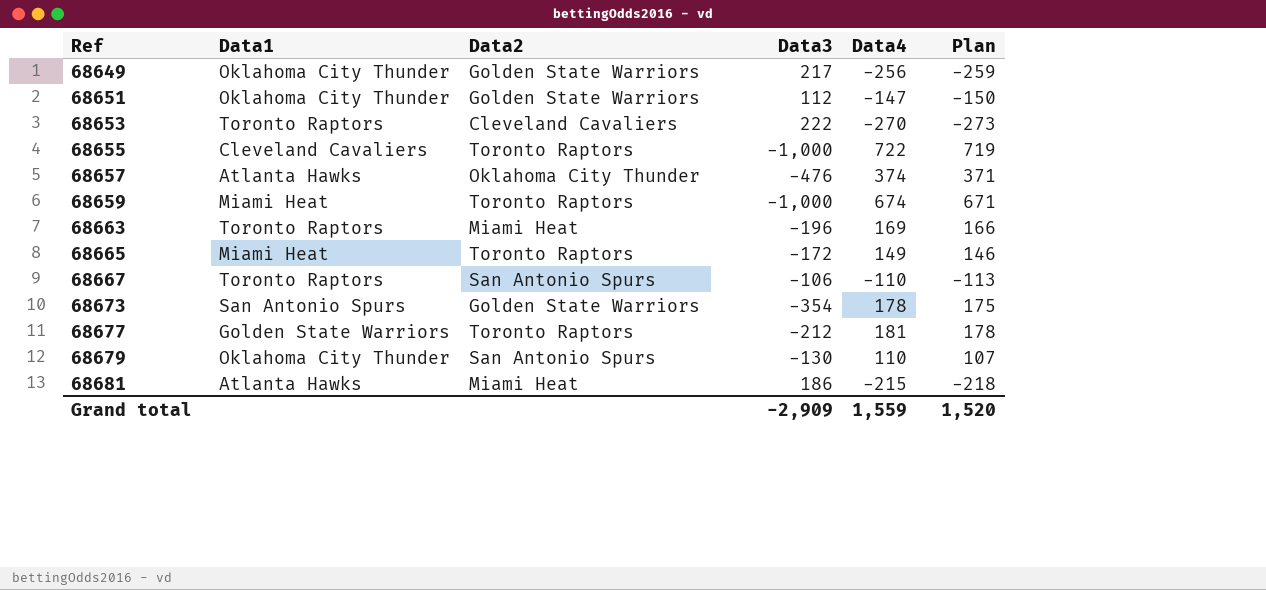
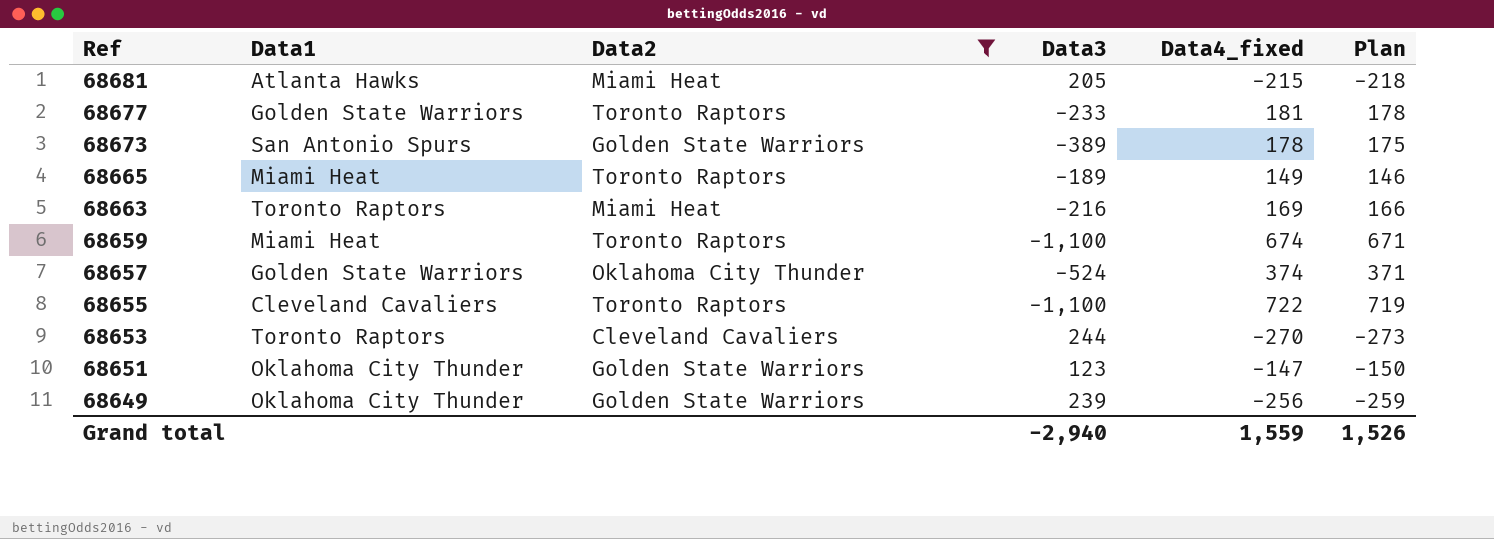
filter: none -> Data2 != San Antonio Spurs
row order: Ref ascending -> Ref descending
column name: Data4 -> Data4_fixed
68681 | Data3: 186 -> 205
68677 | Data3: -212 -> -233
68673 | Data3: -354 -> -389
68665 | Data3: -172 -> -189
68663 | Data3: -196 -> -216
68659 | Data3: -1,000 -> -1,100
68657 | Data1: Atlanta Hawks -> Golden State Warriors
68657 | Data3: -476 -> -524
68655 | Data3: -1,000 -> -1,100
68653 | Data3: 222 -> 244
68651 | Data3: 112 -> 123
68649 | Data3: 217 -> 239
Grand total | Data3: -2,909 -> -2,940
Grand total | Plan: 1,520 -> 1,526

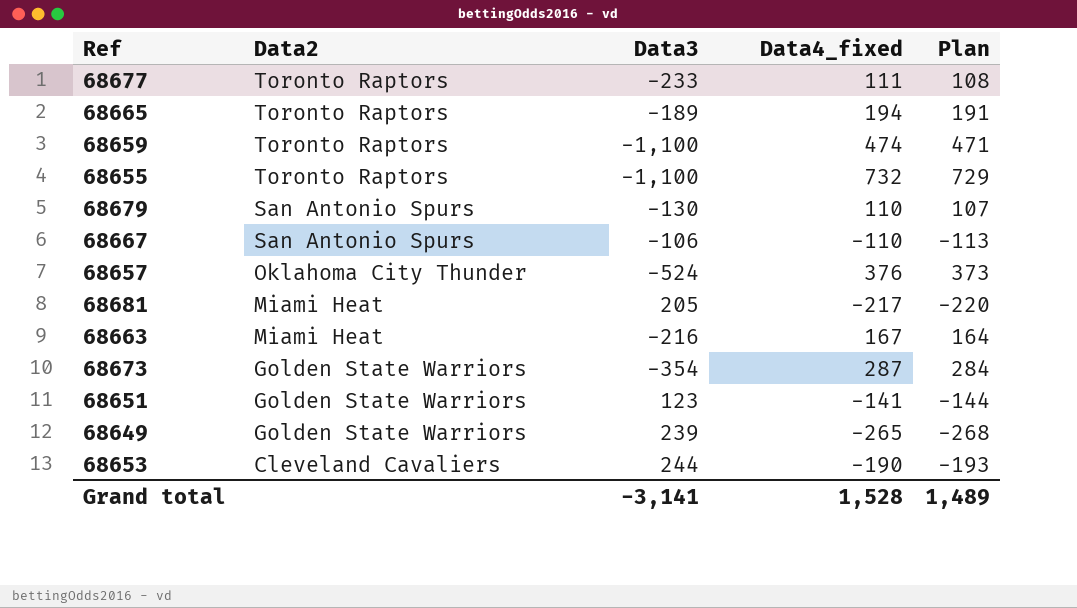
filter: Data2 != San Antonio Spurs -> none
row order: Ref descending -> Data2 descending
column Data1 | position: 2 -> none
68677 | Data4_fixed: 181 -> 111
68677 | Plan: 178 -> 108
68665 | Data4_fixed: 149 -> 194
68665 | Plan: 146 -> 191
68659 | Data4_fixed: 674 -> 474
68659 | Plan: 671 -> 471
68655 | Data4_fixed: 722 -> 732
68655 | Plan: 719 -> 729
68657 | Data4_fixed: 374 -> 376
68657 | Plan: 371 -> 373
68681 | Data4_fixed: -215 -> -217
68681 | Plan: -218 -> -220
68663 | Data4_fixed: 169 -> 167
68663 | Plan: 166 -> 164
68673 | Data3: -389 -> -354
68673 | Data4_fixed: 178 -> 287
68673 | Plan: 175 -> 284
68651 | Data4_fixed: -147 -> -141
68651 | Plan: -150 -> -144
68649 | Data4_fixed: -256 -> -265
68649 | Plan: -259 -> -268
68653 | Data4_fixed: -270 -> -190
68653 | Plan: -273 -> -193
Grand total | Data3: -2,940 -> -3,141
Grand total | Data4_fixed: 1,559 -> 1,528
Grand total | Plan: 1,526 -> 1,489

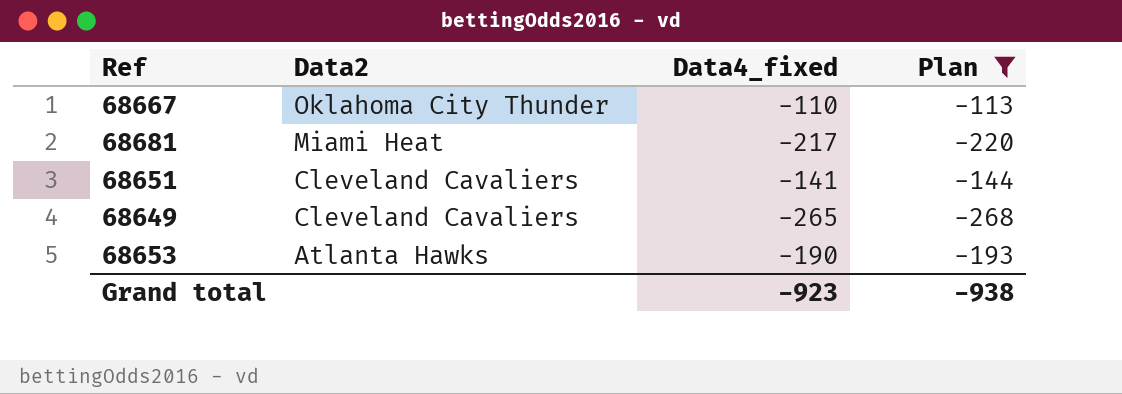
filter: none -> Plan <= -113
column Data3 | position: 3 -> none
68667 | Data2: San Antonio Spurs -> Oklahoma City Thunder
68651 | Data2: Golden State Warriors -> Cleveland Cavaliers
68649 | Data2: Golden State Warriors -> Cleveland Cavaliers
68653 | Data2: Cleveland Cavaliers -> Atlanta Hawks
Grand total | Data4_fixed: 1,528 -> -923
Grand total | Plan: 1,489 -> -938

